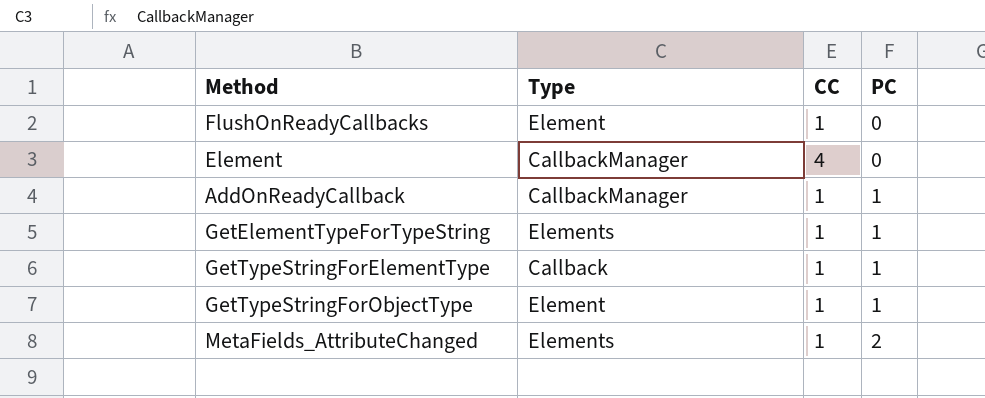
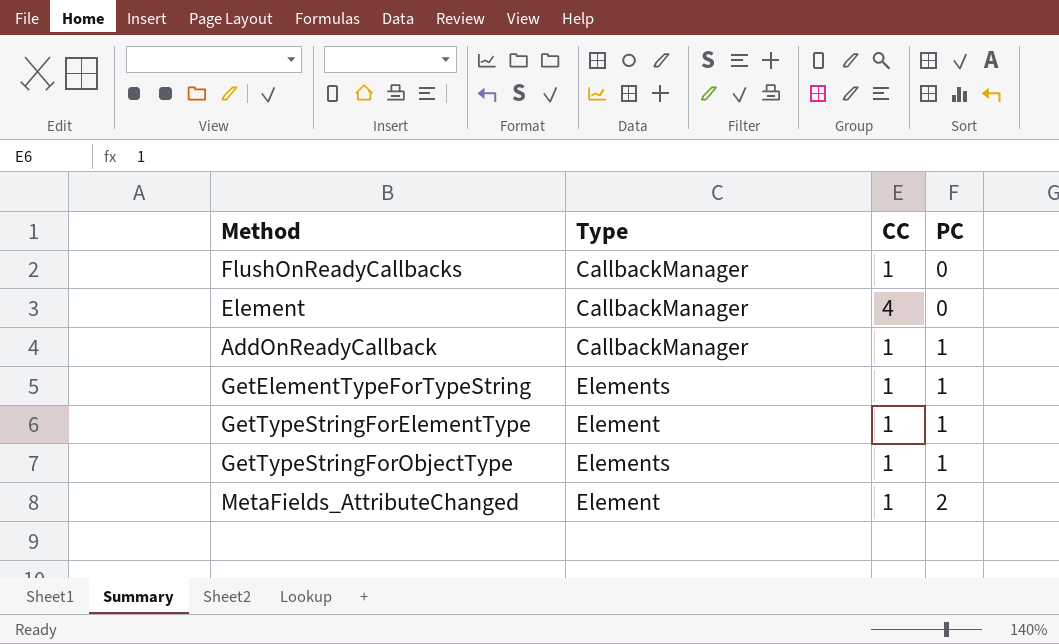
FlushOnReadyCallbacks | Type: Element -> CallbackManager
GetTypeStringForElementType | Type: Callback -> Element
GetTypeStringForObjectType | Type: Element -> Elements
MetaFields_AttributeChanged | Type: Elements -> Element

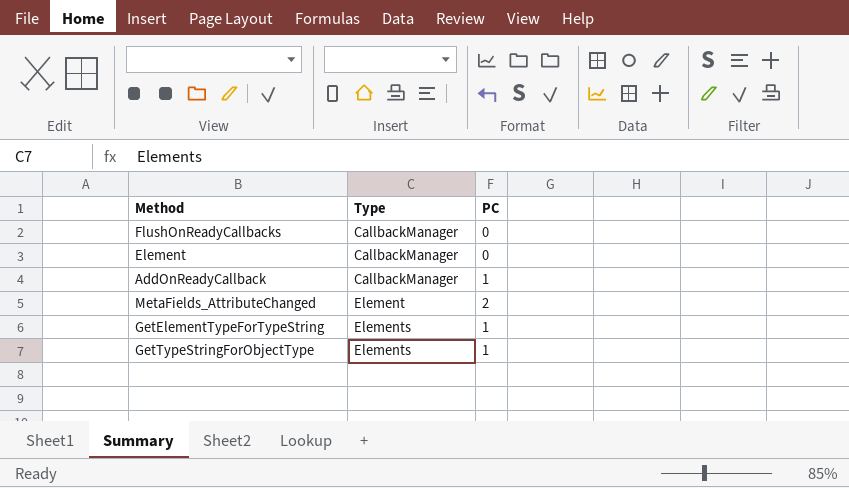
row order: PC ascending -> Type ascending
column CC | position: 3 -> none
row GetTypeStringForElementType: Element | 1 | 1 -> none

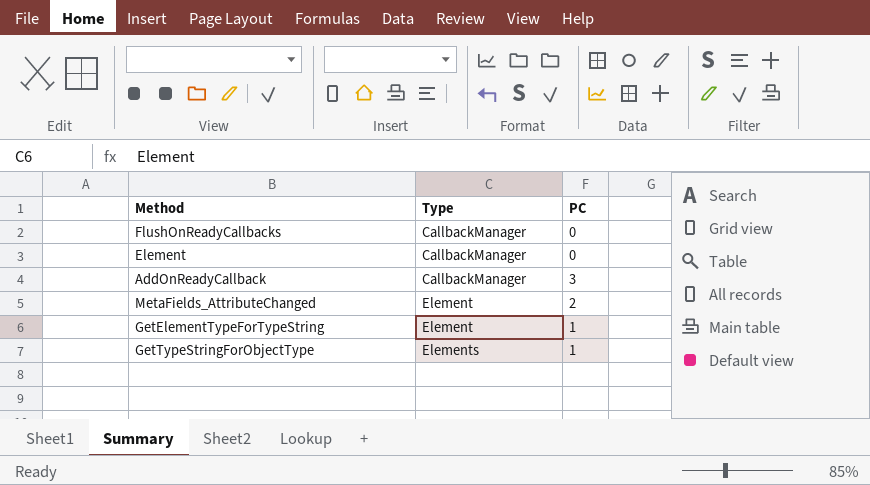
AddOnReadyCallback | PC: 1 -> 3
GetElementTypeForTypeString | Type: Elements -> Element

